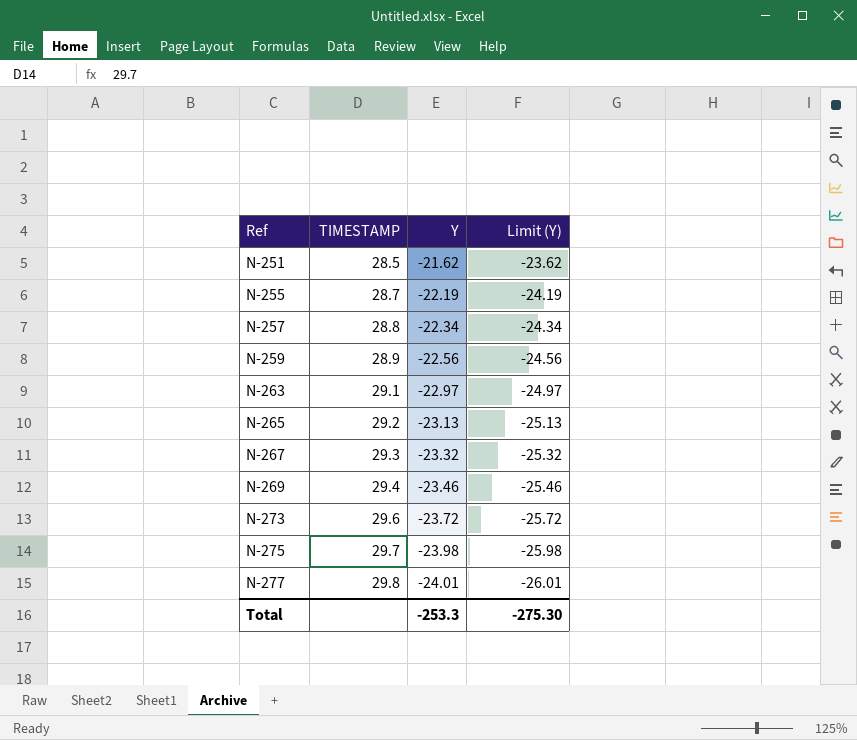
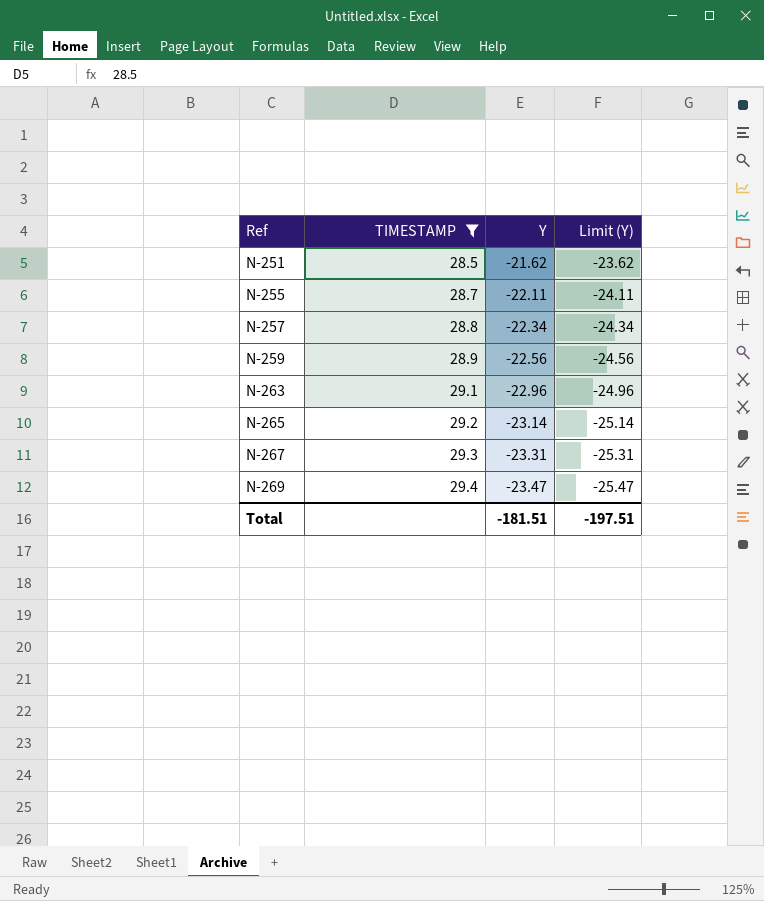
filter: none -> TIMESTAMP <= 29.4
N-255 | Y: -22.19 -> -22.11
N-255 | Limit (Y): -24.19 -> -24.11
N-263 | Y: -22.97 -> -22.96
N-263 | Limit (Y): -24.97 -> -24.96
N-265 | Y: -23.13 -> -23.14
N-265 | Limit (Y): -25.13 -> -25.14
N-267 | Y: -23.32 -> -23.31
N-267 | Limit (Y): -25.32 -> -25.31
N-269 | Y: -23.46 -> -23.47
N-269 | Limit (Y): -25.46 -> -25.47
Total | Y: -253.3 -> -181.51
Total | Limit (Y): -275.30 -> -197.51

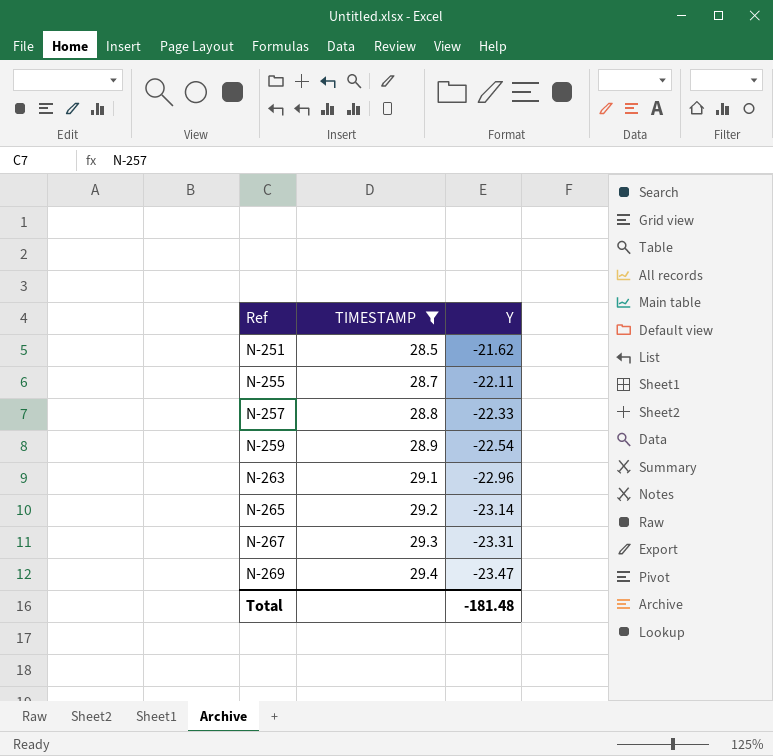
column Limit (Y) | formula: [Y] - 2 -> none
N-257 | Y: -22.34 -> -22.33
N-259 | Y: -22.56 -> -22.54
Total | Y: -181.51 -> -181.48

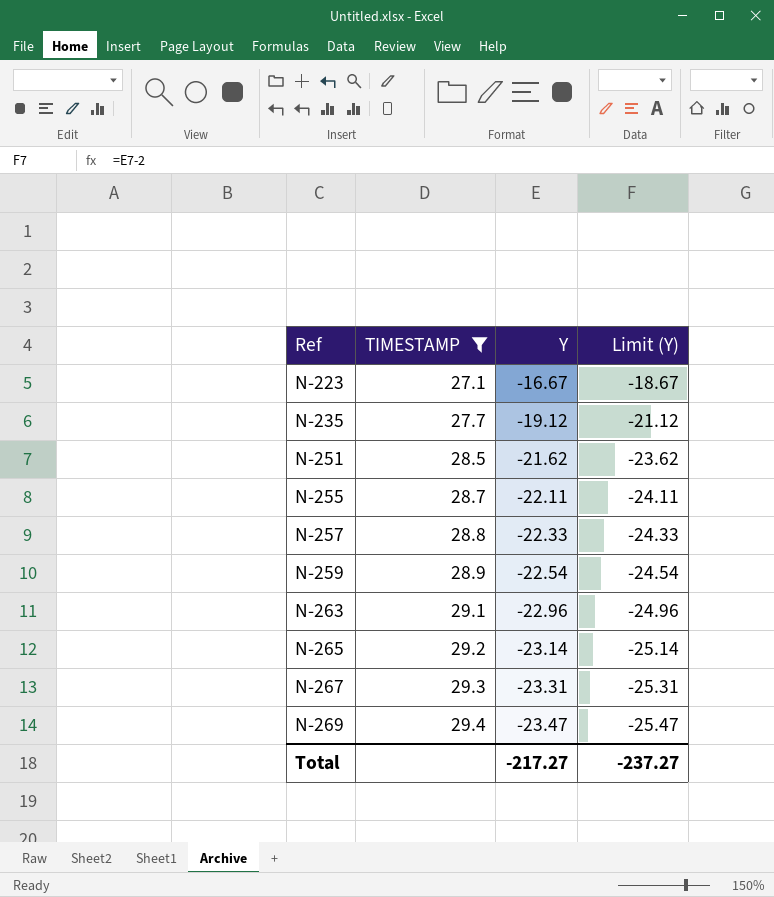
column Limit (Y) | formula: none -> [Y] - 2
row N-223: none -> 27.1 | -16.67 | -18.67
row N-235: none -> 27.7 | -19.12 | -21.12
Total | Y: -181.48 -> -217.27

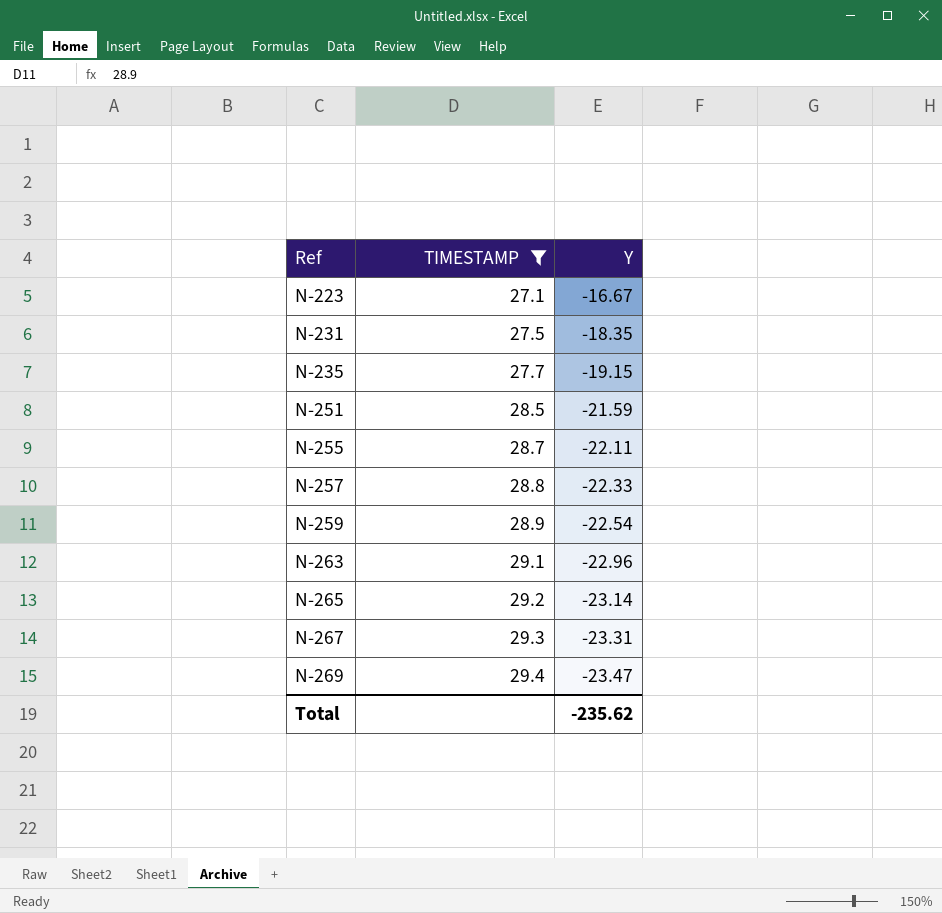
column Limit (Y) | formula: [Y] - 2 -> none
row N-231: none -> 27.5 | -18.35
N-235 | Y: -19.12 -> -19.15
N-251 | Y: -21.62 -> -21.59
Total | Y: -217.27 -> -235.62

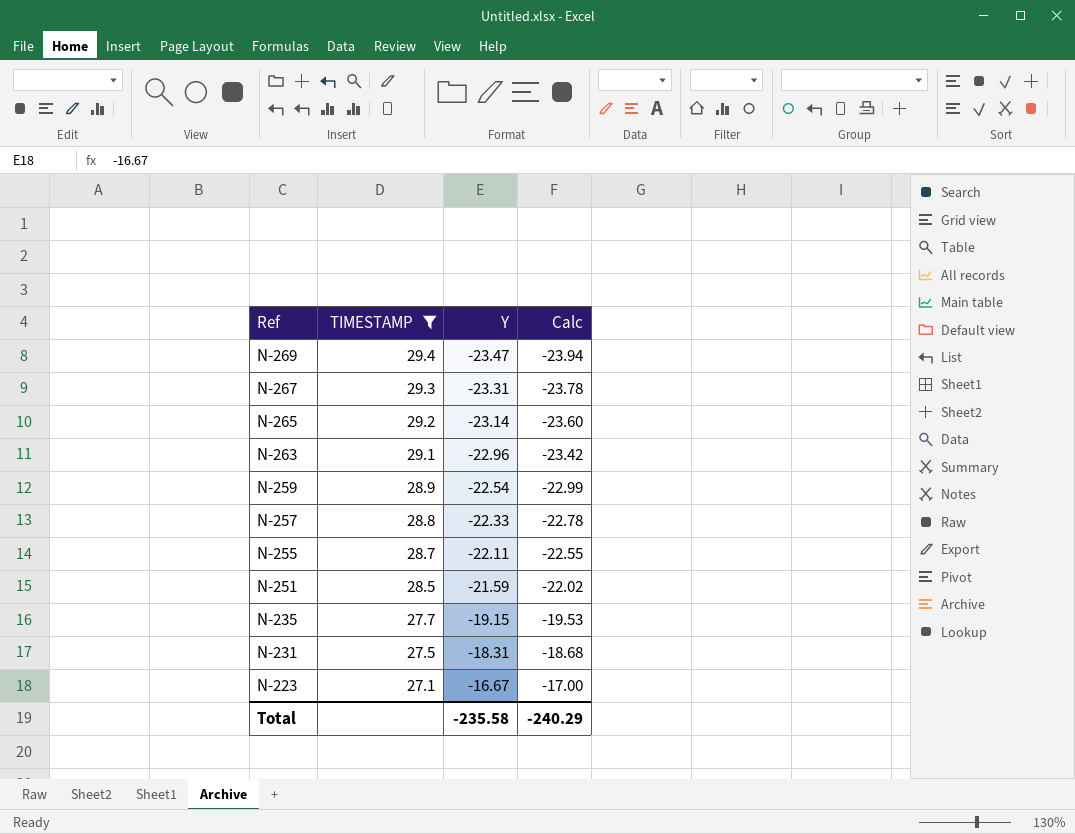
row order: Ref ascending -> Ref descending
column Calc | formula: none -> [Y] * 1.02
N-231 | Y: -18.35 -> -18.31
Total | Y: -235.62 -> -235.58

